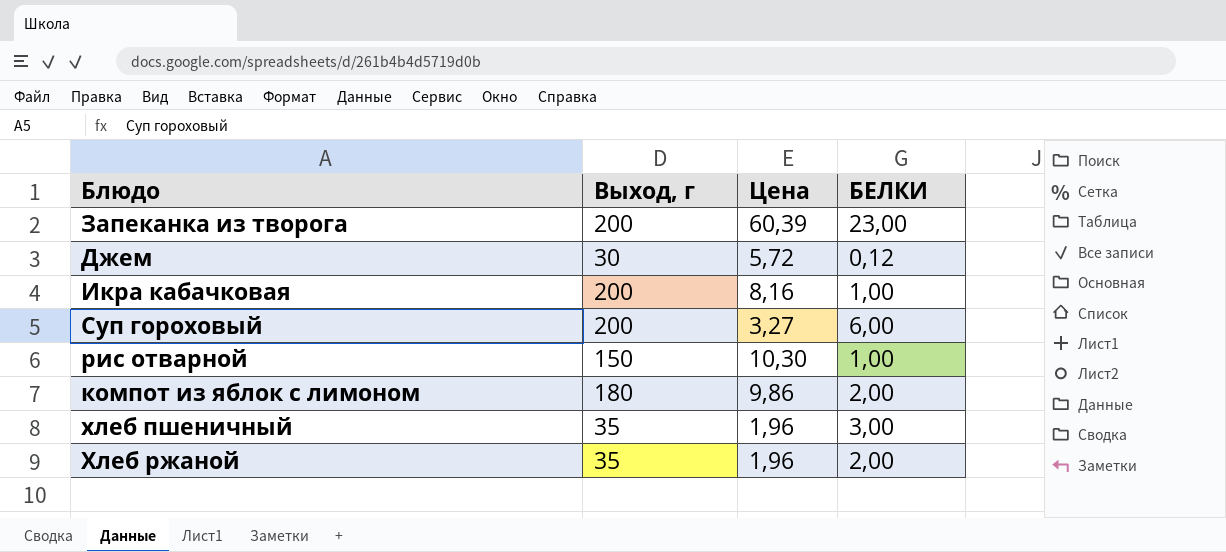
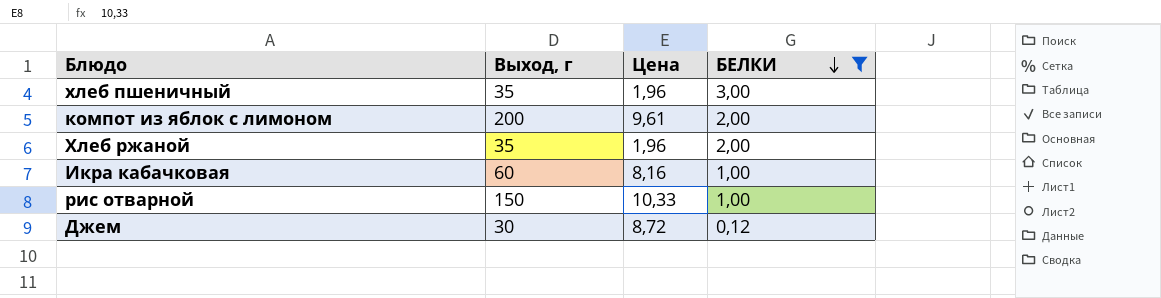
filter: none -> БЕЛКИ <= 3,00
row order: none -> БЕЛКИ descending
компот из яблок с лимоном | Выход, г: 180 -> 200
компот из яблок с лимоном | Цена: 9,86 -> 9,61
Икра кабачковая | Выход, г: 200 -> 60
рис отварной | Цена: 10,30 -> 10,33
Джем | Цена: 5,72 -> 8,72

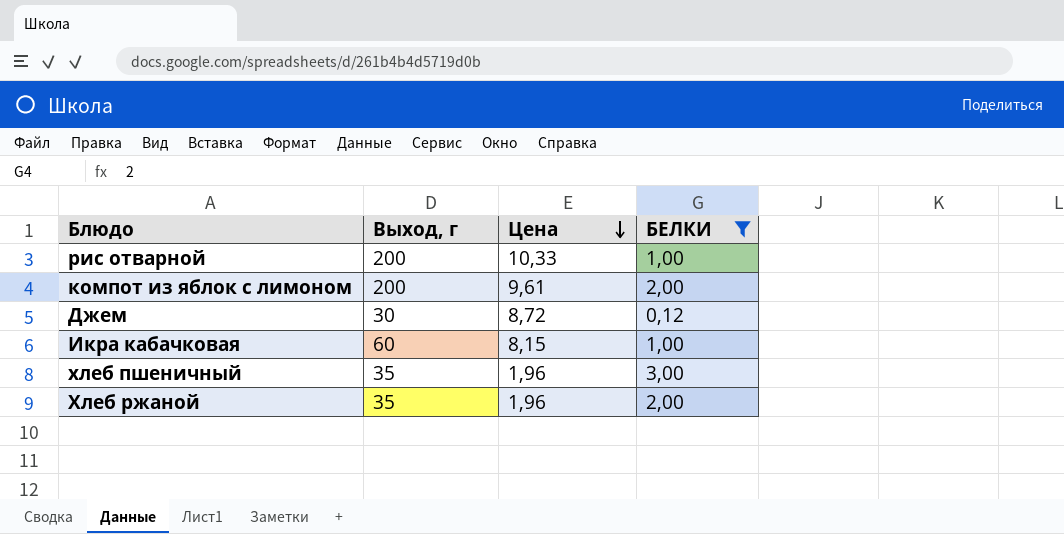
row order: БЕЛКИ descending -> Цена descending
рис отварной | Выход, г: 150 -> 200
Икра кабачковая | Цена: 8,16 -> 8,15

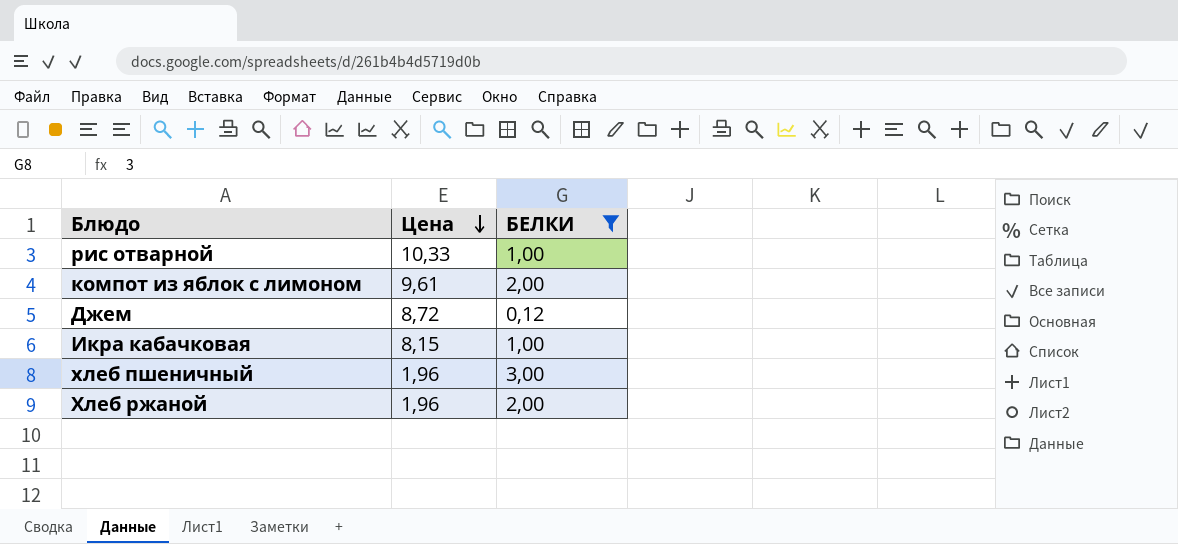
column Выход, г | position: 2 -> none

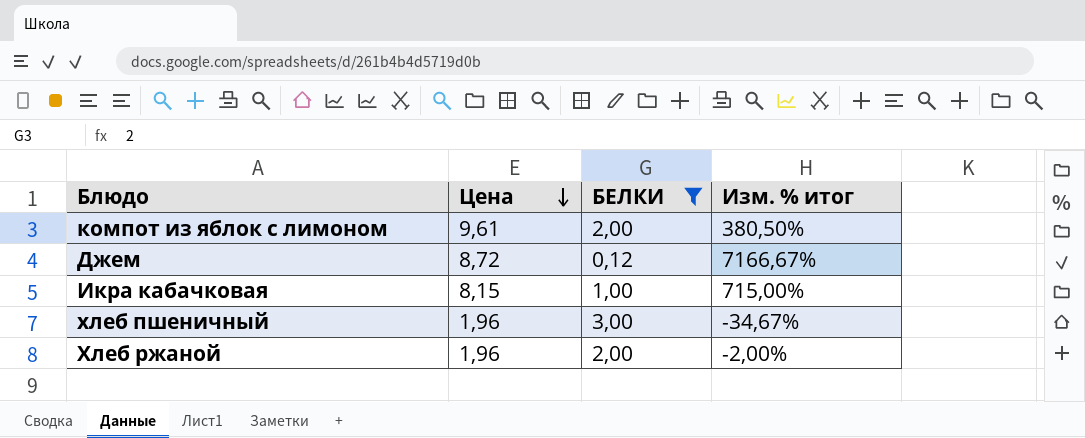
column Изм. % итог | formula: none -> ([Цена] - [БЕЛКИ]) / [БЕЛКИ]
row рис отварной: 10,33 | 1,00 -> none

